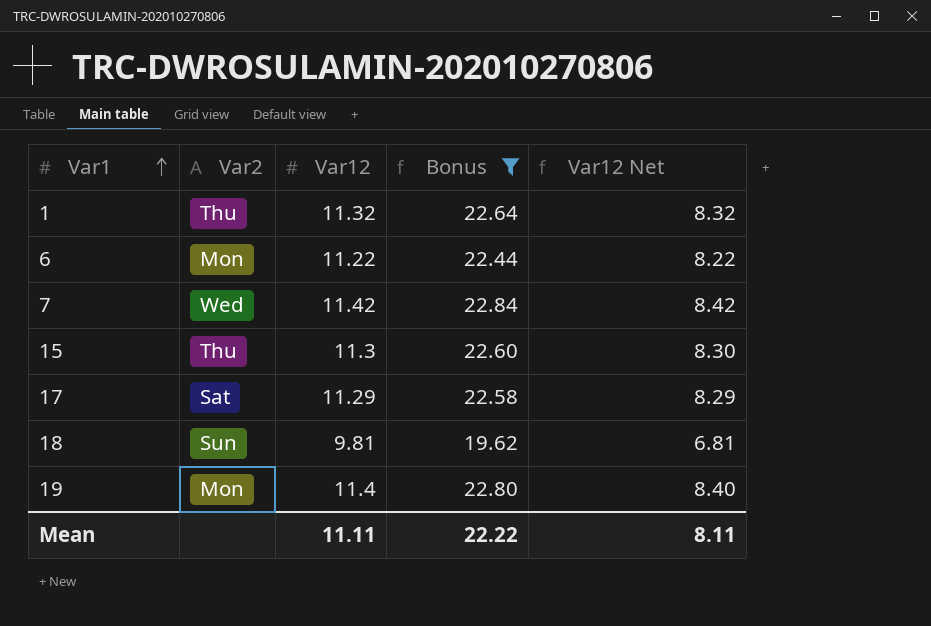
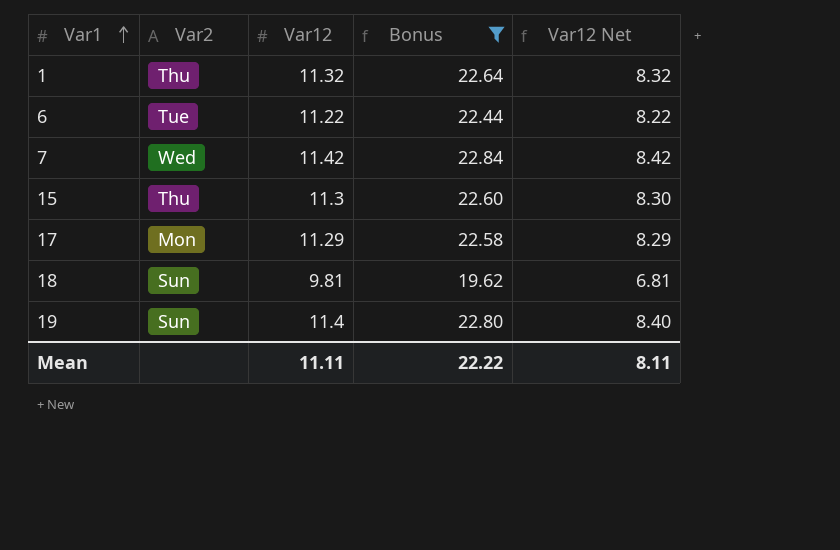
6 | Var2: Mon -> Tue
17 | Var2: Sat -> Mon
19 | Var2: Mon -> Sun

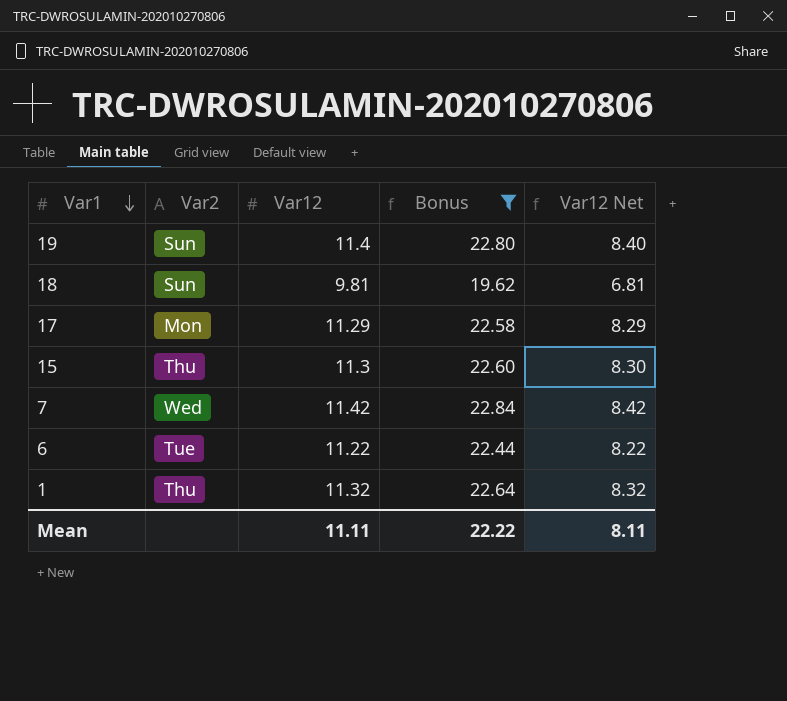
row order: Var1 ascending -> Var1 descending

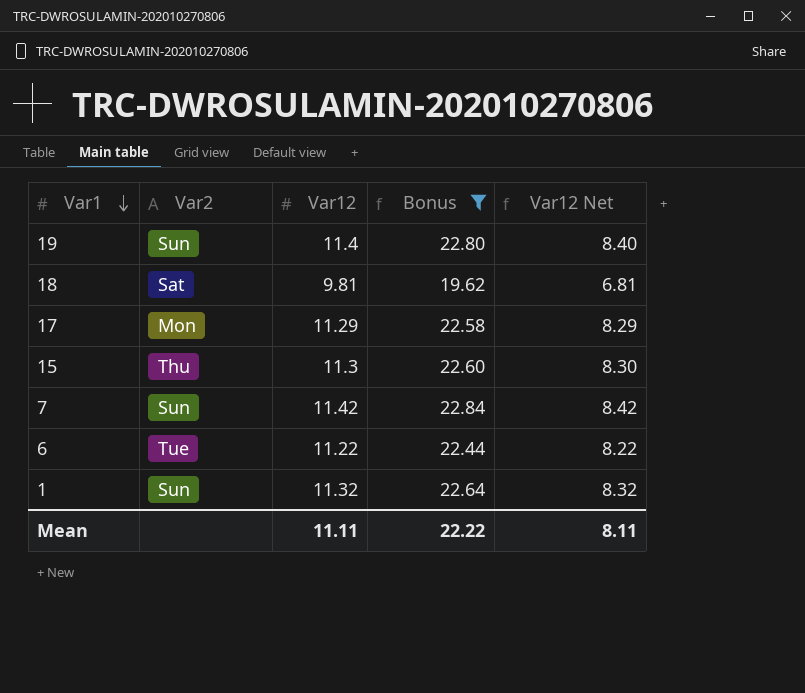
18 | Var2: Sun -> Sat
7 | Var2: Wed -> Sun
1 | Var2: Thu -> Sun

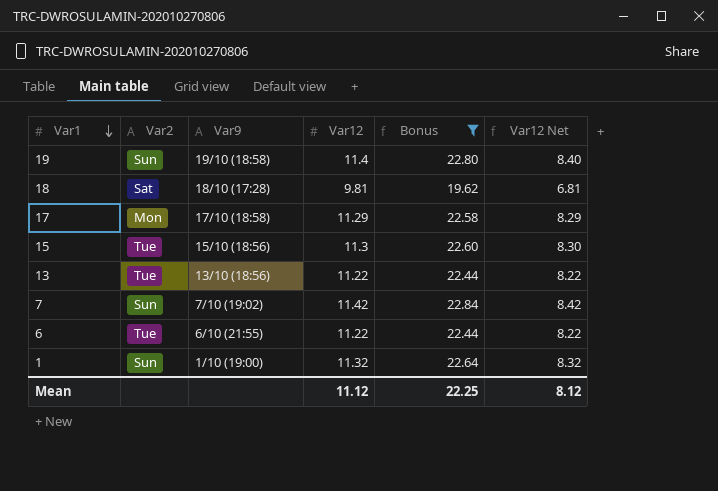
column Var9 | position: none -> 3
15 | Var2: Thu -> Tue
row 13: none -> Tue | 13/10 (18:56) | 11.22 | 22.44 | 8.22
Mean | Var12: 11.11 -> 11.12
Mean | Bonus: 22.22 -> 22.25
Mean | Var12 Net: 8.11 -> 8.12

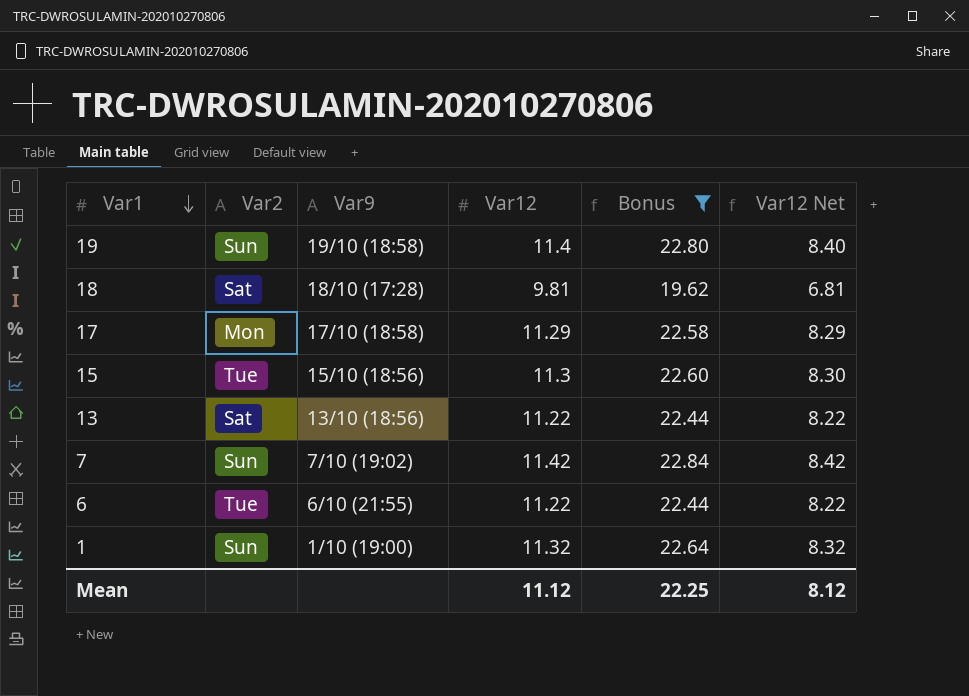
13 | Var2: Tue -> Sat

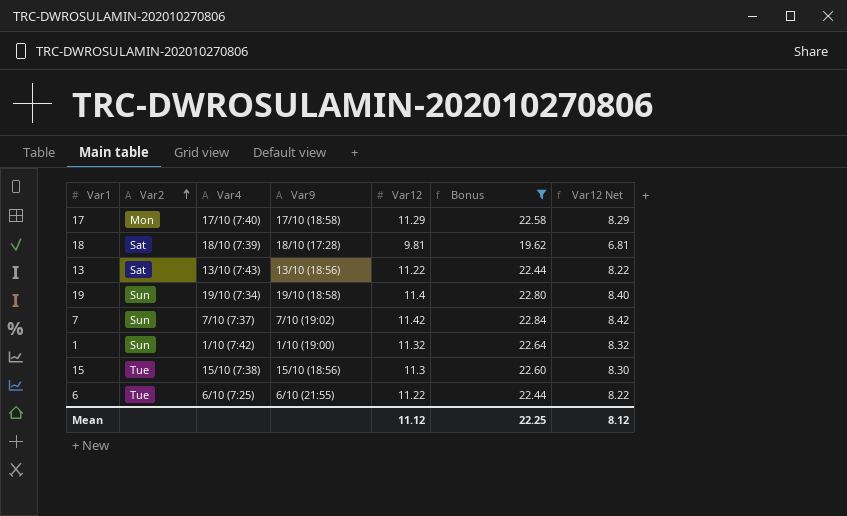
row order: Var1 descending -> Var2 ascending
column Var4 | position: none -> 3

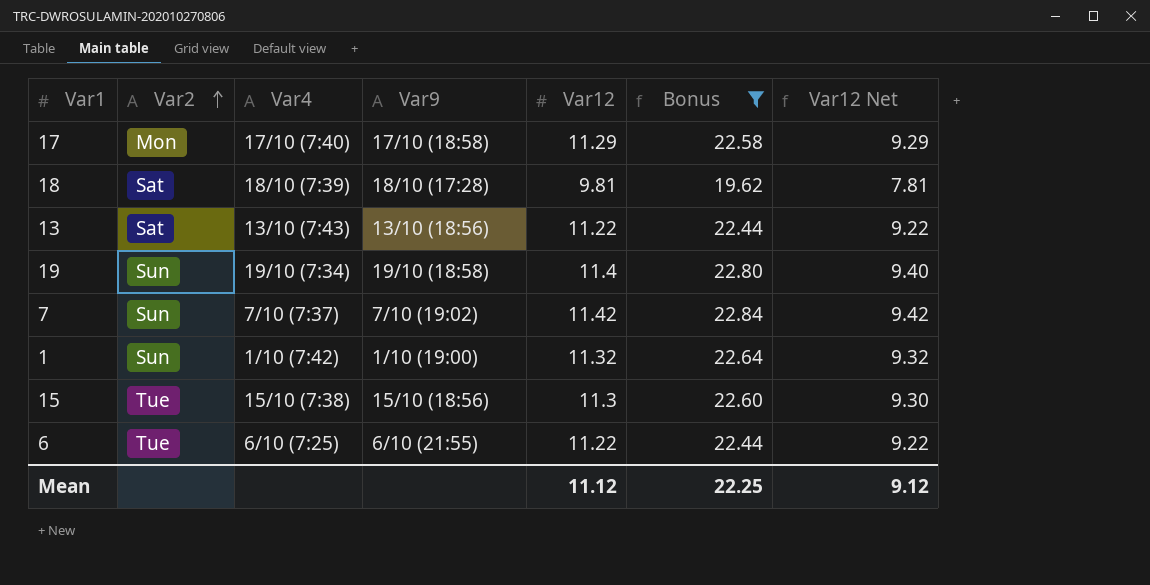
column Var12 Net | formula: [Var12] - 3 -> [Var12] - 2
Mean | Var12 Net: 8.12 -> 9.12

